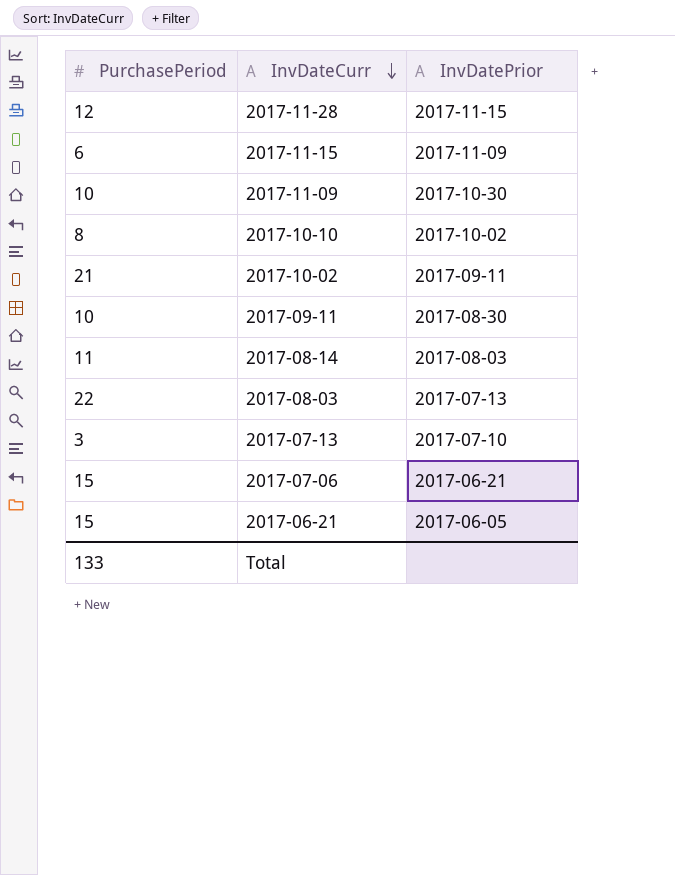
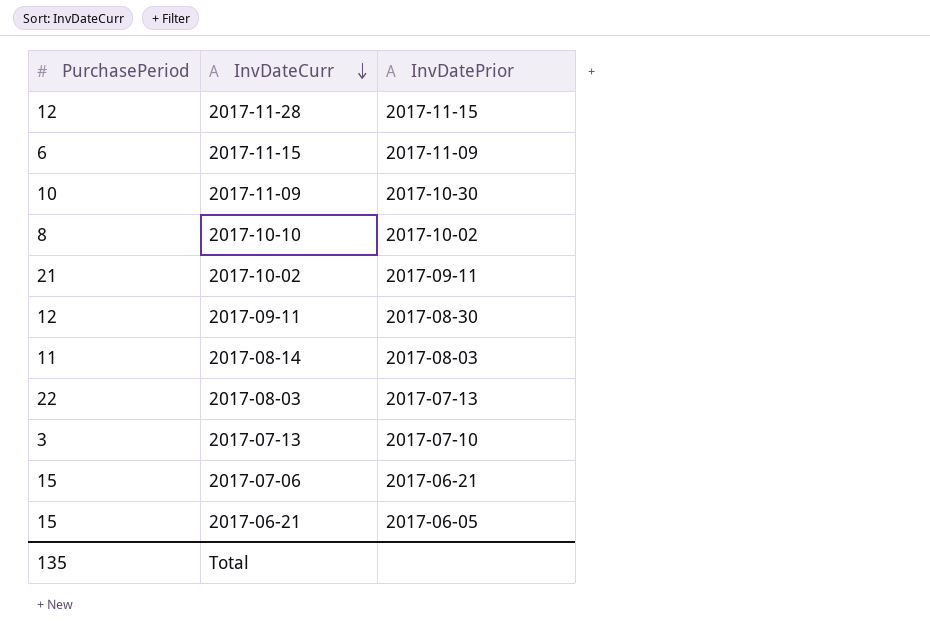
2017-09-11 | PurchasePeriod: 10 -> 12
Total | PurchasePeriod: 133 -> 135

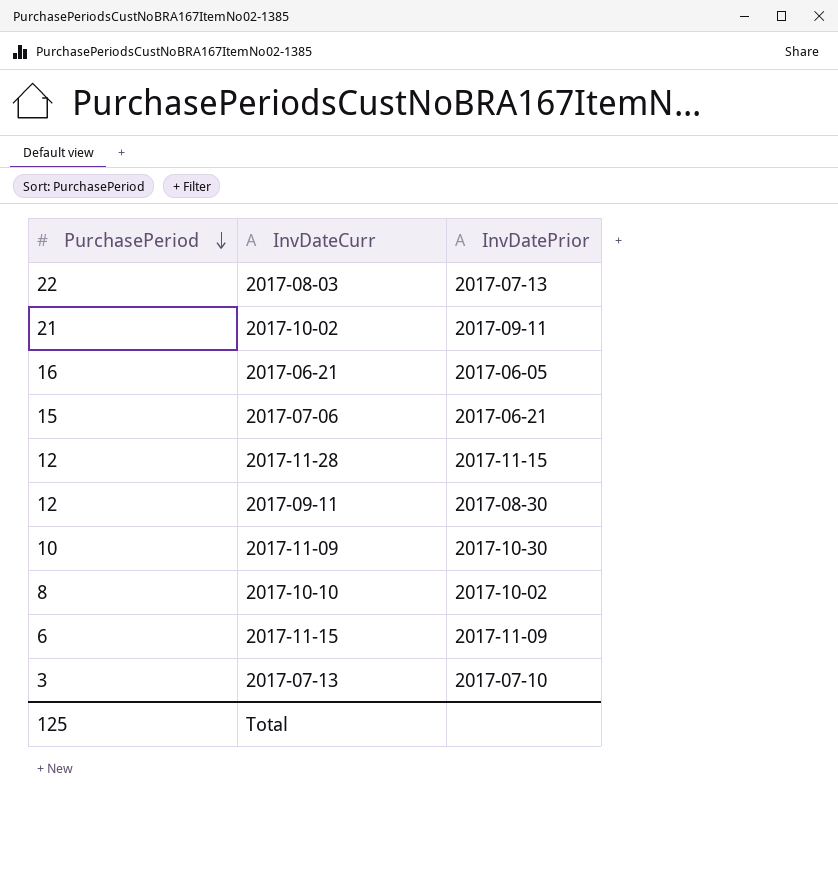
row order: InvDateCurr descending -> PurchasePeriod descending
row 2017-08-14: 11 | 2017-08-03 -> none
2017-06-21 | PurchasePeriod: 15 -> 16
Total | PurchasePeriod: 135 -> 125

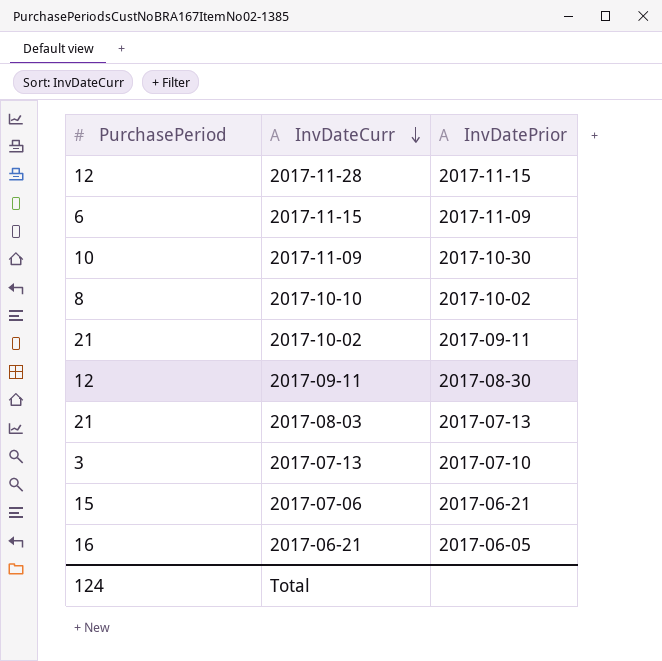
row order: PurchasePeriod descending -> InvDateCurr descending
2017-08-03 | PurchasePeriod: 22 -> 21
Total | PurchasePeriod: 125 -> 124

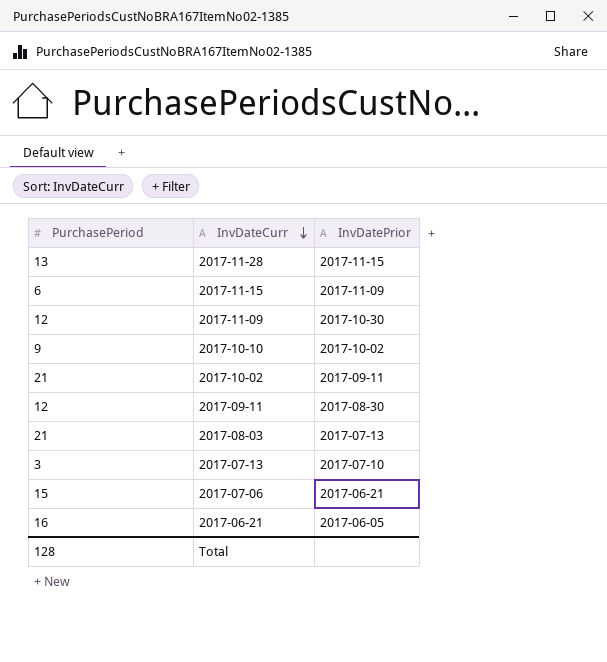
2017-11-28 | PurchasePeriod: 12 -> 13
2017-11-09 | PurchasePeriod: 10 -> 12
2017-10-10 | PurchasePeriod: 8 -> 9
Total | PurchasePeriod: 124 -> 128

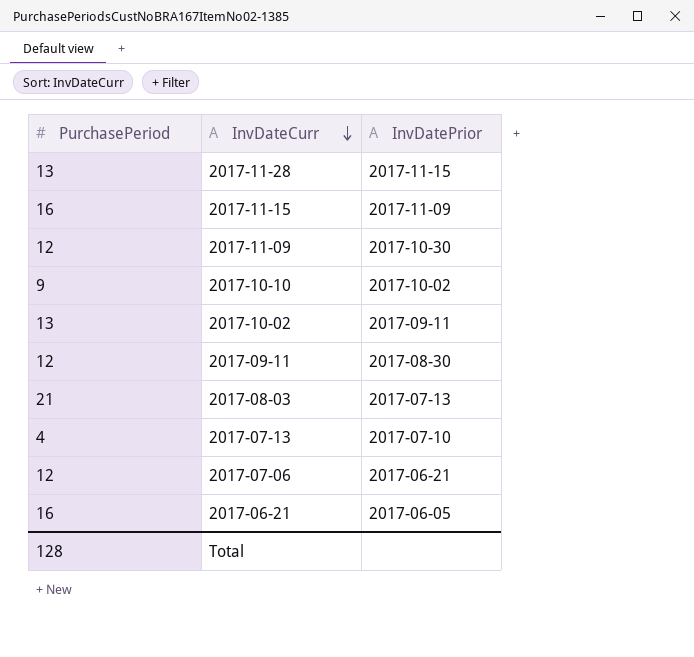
2017-11-15 | PurchasePeriod: 6 -> 16
2017-10-02 | PurchasePeriod: 21 -> 13
2017-07-13 | PurchasePeriod: 3 -> 4
2017-07-06 | PurchasePeriod: 15 -> 12

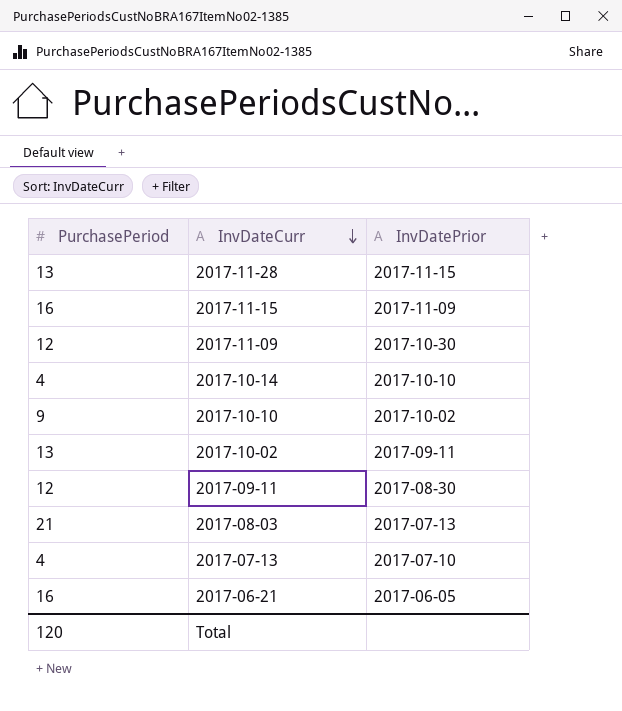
row 2017-07-06: 12 | 2017-06-21 -> none
row 2017-10-14: none -> 4 | 2017-10-10
Total | PurchasePeriod: 128 -> 120

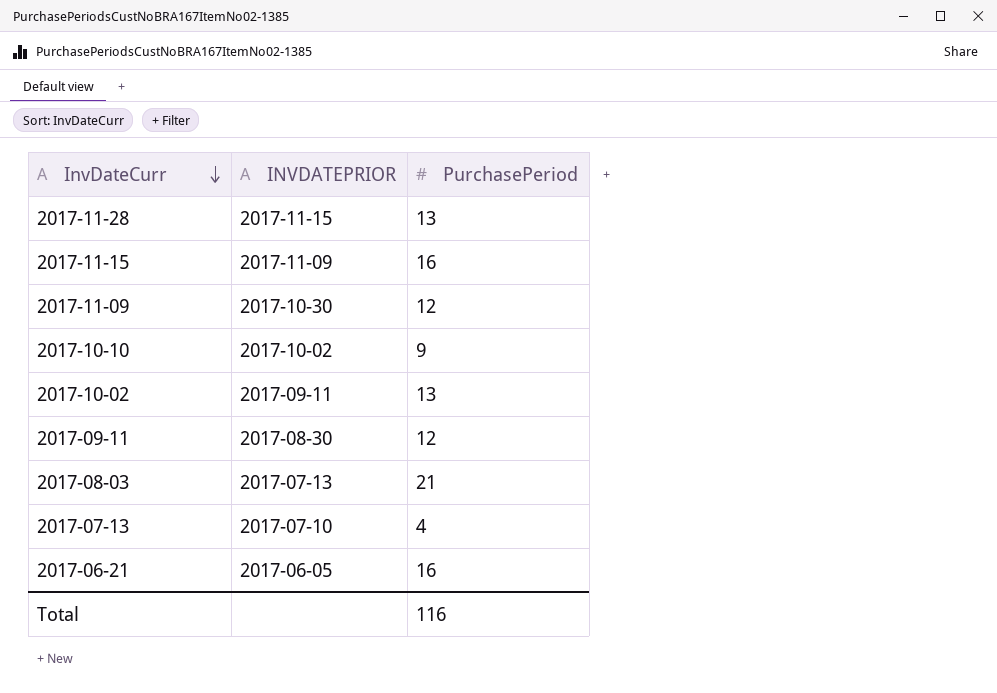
column name: InvDatePrior -> INVDATEPRIOR
column PurchasePeriod | position: 1 -> 3
row 2017-10-14: 4 | 2017-10-10 -> none
Total | PurchasePeriod: 120 -> 116

